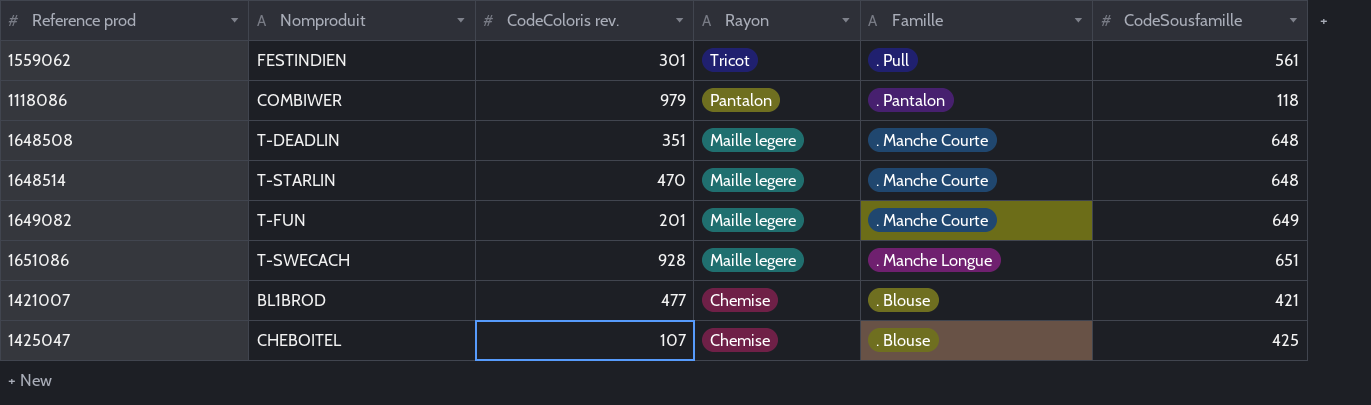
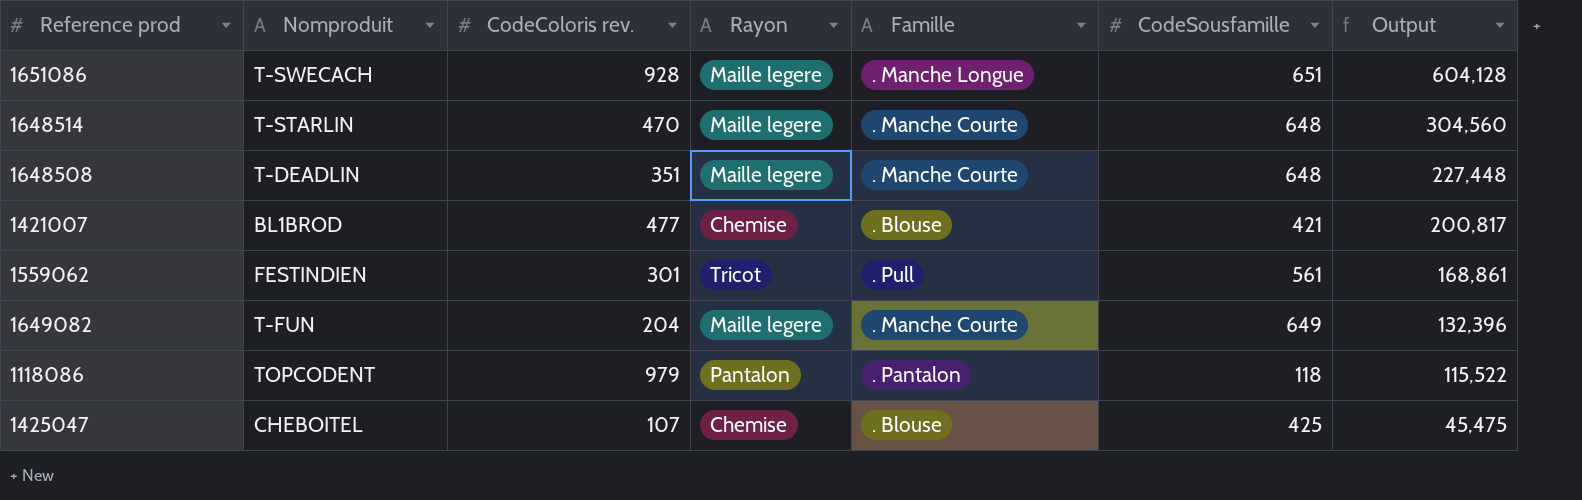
row order: Rayon descending -> Output descending
column Output | formula: none -> [CodeColoris rev.] * [CodeSousfamille]
1649082 | CodeColoris rev.: 201 -> 204
1118086 | Nomproduit: COMBIWER -> TOPCODENT

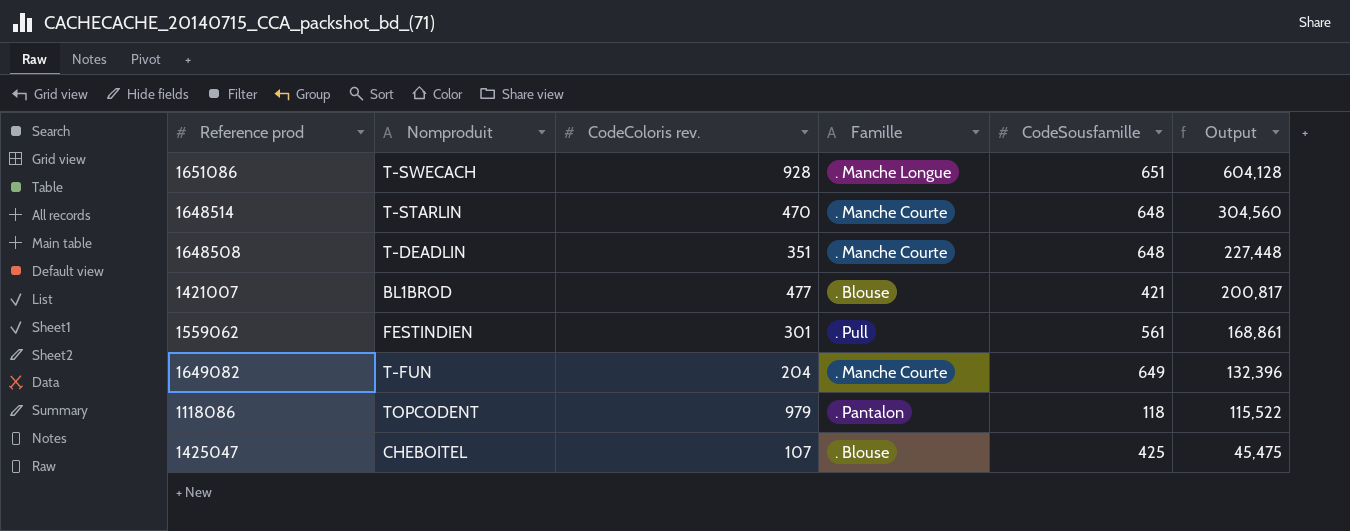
column Rayon | position: 4 -> none

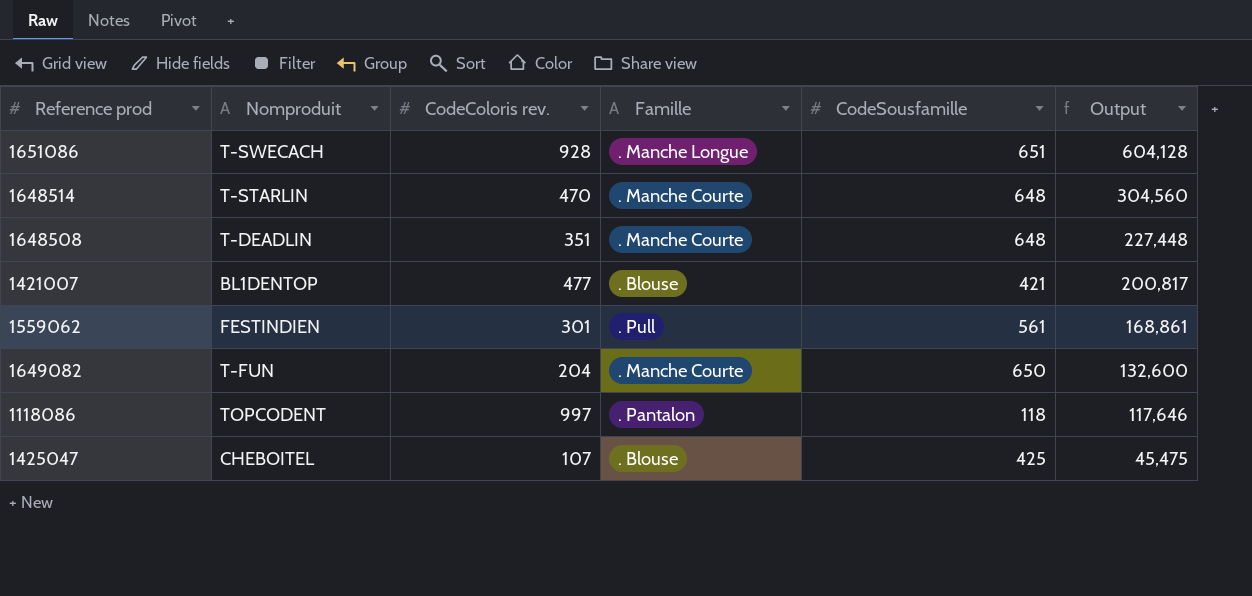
1421007 | Nomproduit: BL1BROD -> BL1DENTOP
1649082 | CodeSousfamille: 649 -> 650
1649082 | Output: 132,396 -> 132,600
1118086 | CodeColoris rev.: 979 -> 997
1118086 | Output: 115,522 -> 117,646

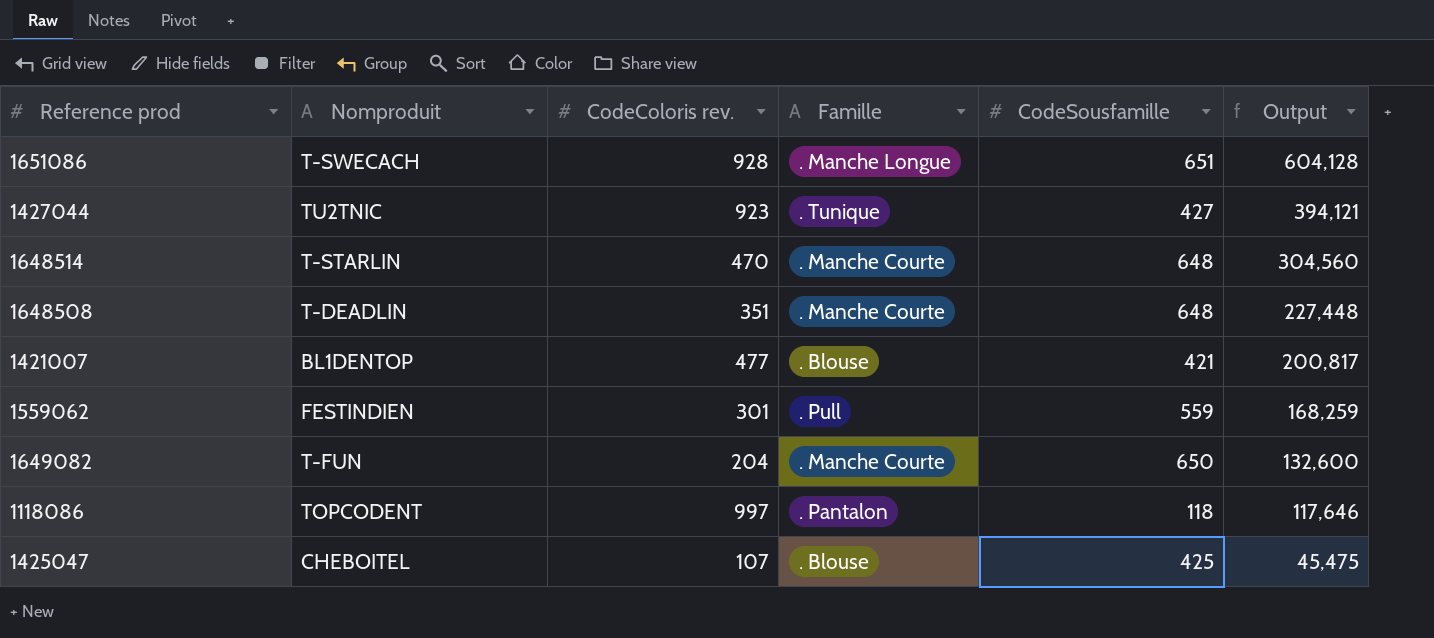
row 1427044: none -> TU2TNIC | 923 | . Tunique | 427 | 394,121
1559062 | CodeSousfamille: 561 -> 559
1559062 | Output: 168,861 -> 168,259

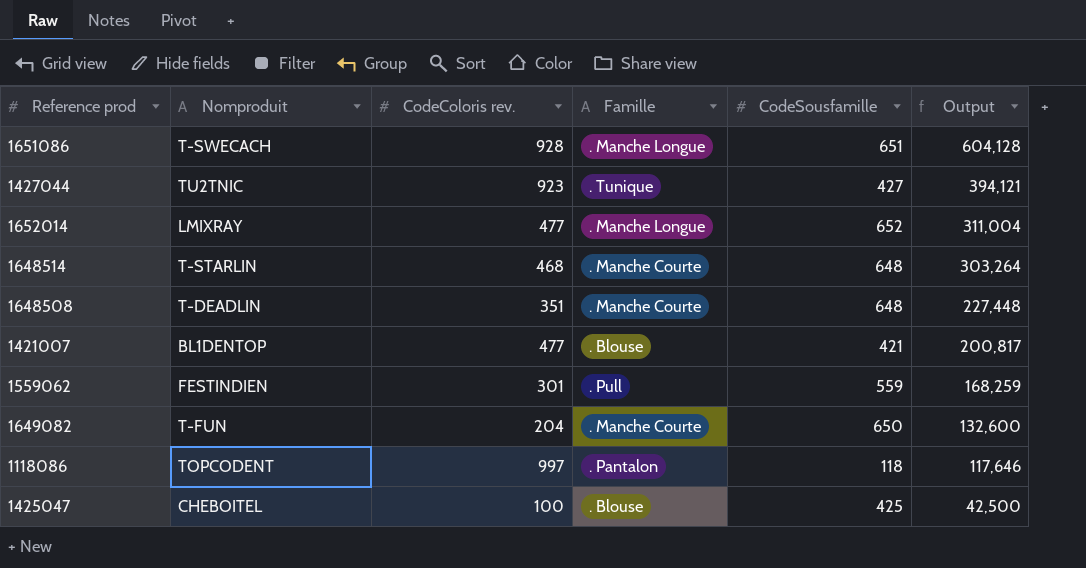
row 1652014: none -> LMIXRAY | 477 | . Manche Longue | 652 | 311,004
1648514 | CodeColoris rev.: 470 -> 468
1648514 | Output: 304,560 -> 303,264
1425047 | CodeColoris rev.: 107 -> 100
1425047 | Output: 45,475 -> 42,500

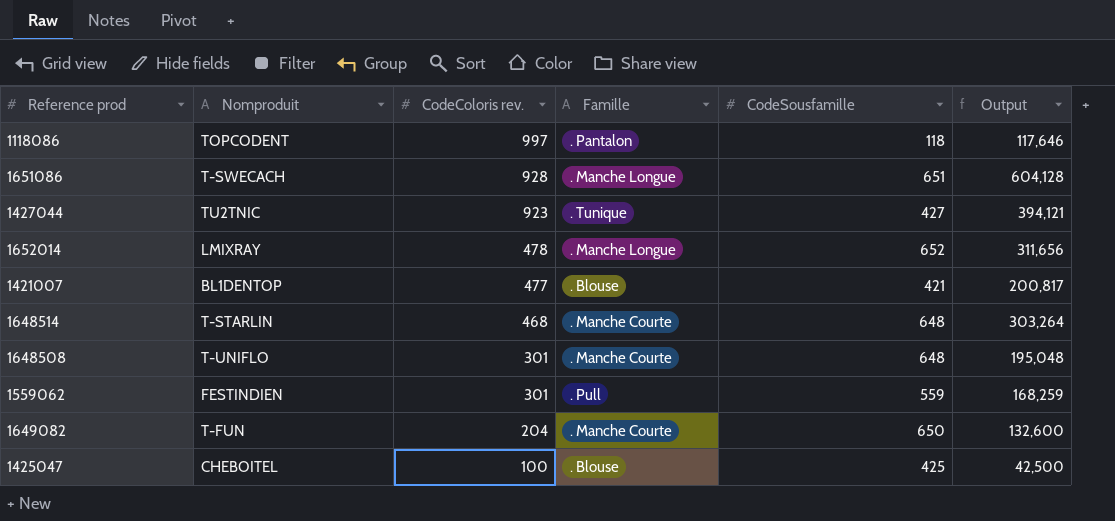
row order: Output descending -> CodeColoris rev. descending
1652014 | CodeColoris rev.: 477 -> 478
1652014 | Output: 311,004 -> 311,656
1648508 | Nomproduit: T-DEADLIN -> T-UNIFLO
1648508 | CodeColoris rev.: 351 -> 301
1648508 | Output: 227,448 -> 195,048

